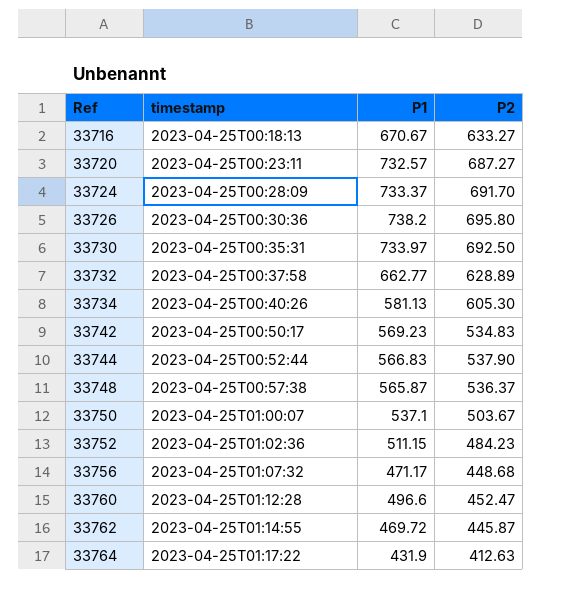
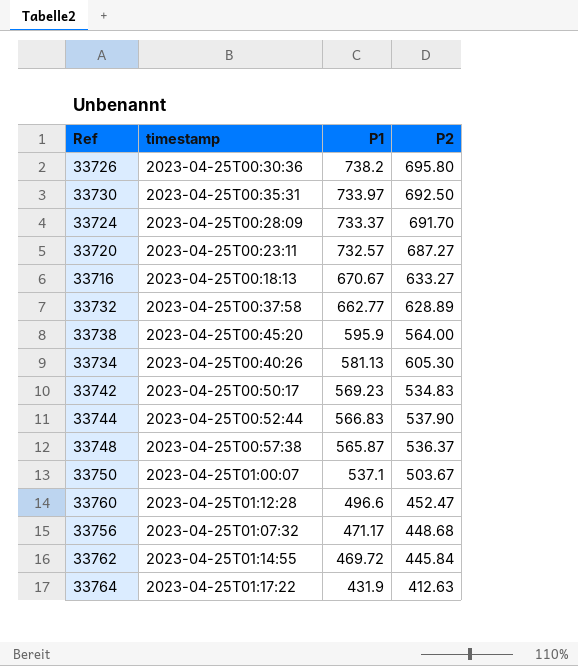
row order: Ref ascending -> P1 descending
row 33752: 2023-04-25T01:02:36 | 511.15 | 484.23 -> none
row 33738: none -> 2023-04-25T00:45:20 | 595.9 | 564.00
33762 | P2: 445.87 -> 445.84

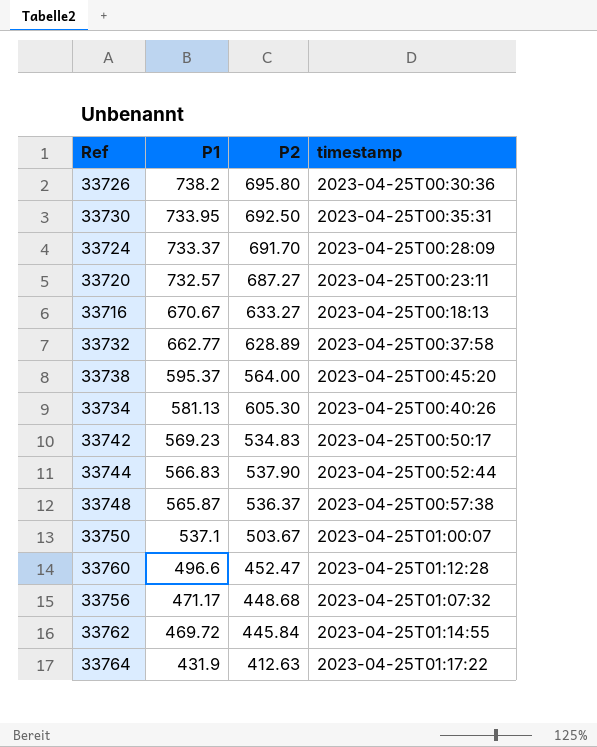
column timestamp | position: 2 -> 4
33730 | P1: 733.97 -> 733.95
33738 | P1: 595.9 -> 595.37

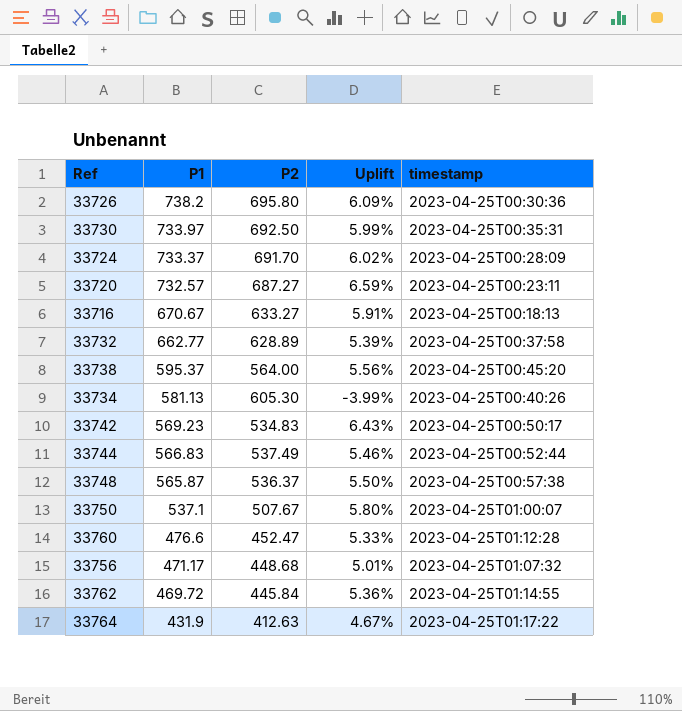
column Uplift | formula: none -> ([P1] - [P2]) / [P2]
33730 | P1: 733.95 -> 733.97
33744 | P2: 537.90 -> 537.49
33750 | P2: 503.67 -> 507.67
33760 | P1: 496.6 -> 476.6

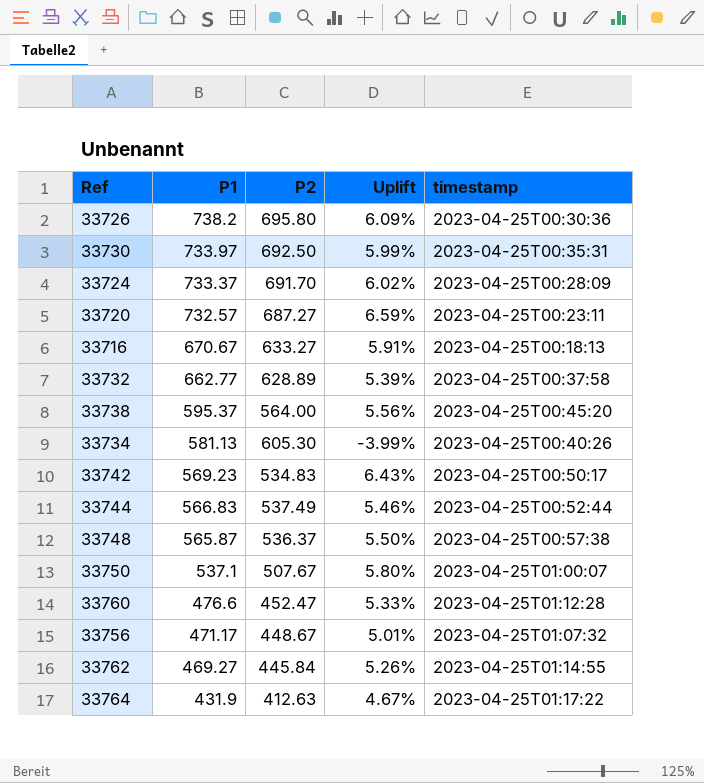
33756 | P2: 448.68 -> 448.67
33762 | P1: 469.72 -> 469.27
33762 | Uplift: 5.36% -> 5.26%

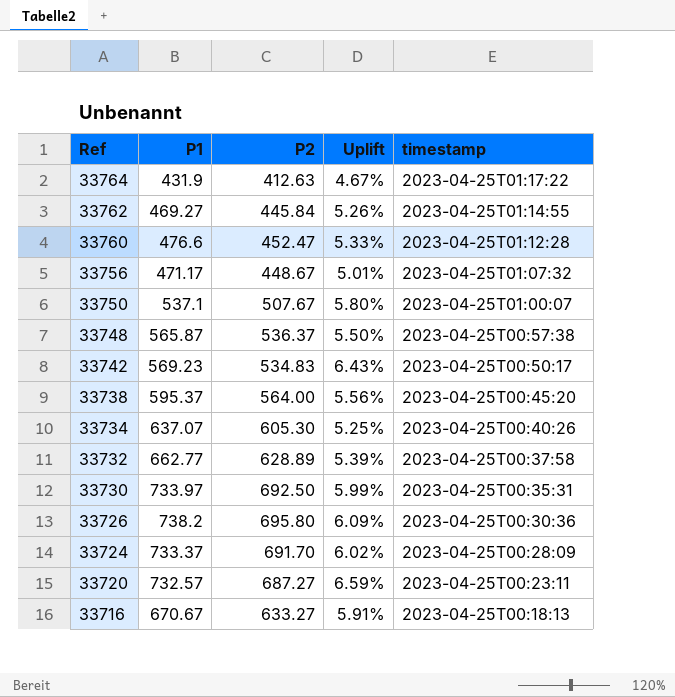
row order: P1 descending -> Ref descending
row 33744: 566.83 | 537.49 | 5.46% | 2023-04-25T00:52:44 -> none
33734 | P1: 581.13 -> 637.07
33734 | Uplift: -3.99% -> 5.25%

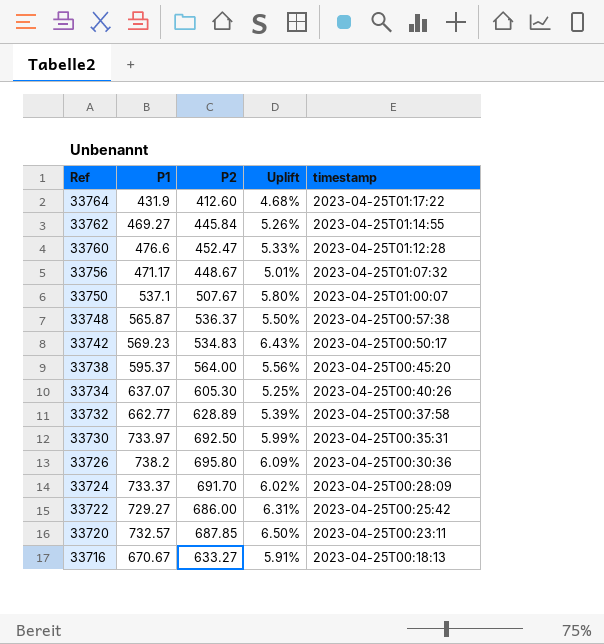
33764 | P2: 412.63 -> 412.60
33764 | Uplift: 4.67% -> 4.68%
row 33722: none -> 729.27 | 686.00 | 6.31% | 2023-04-25T00:25:42
33720 | P2: 687.27 -> 687.85
33720 | Uplift: 6.59% -> 6.50%

